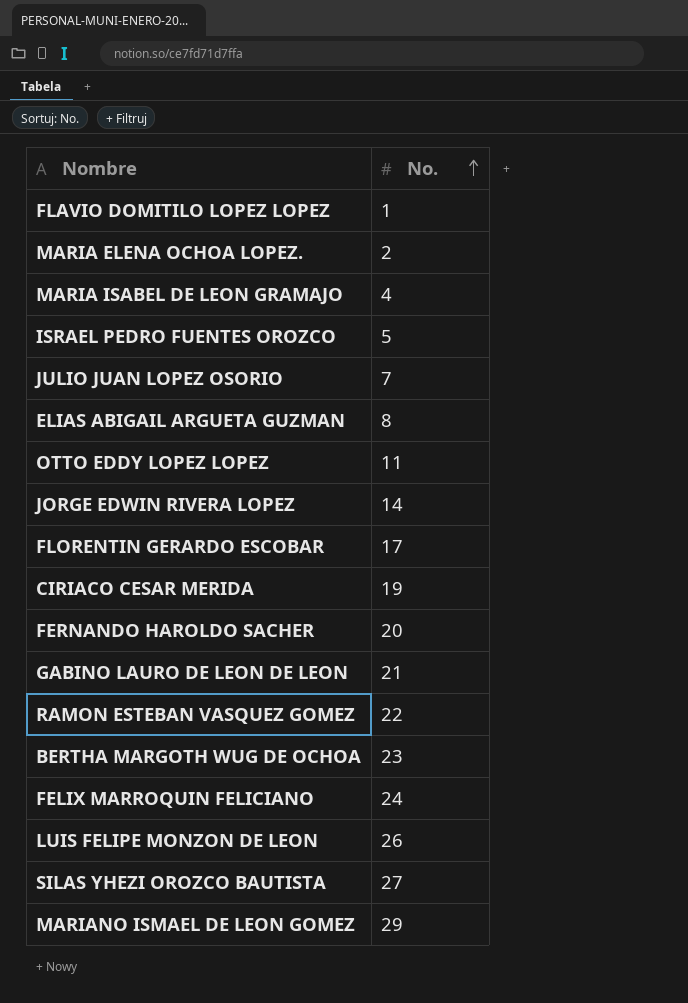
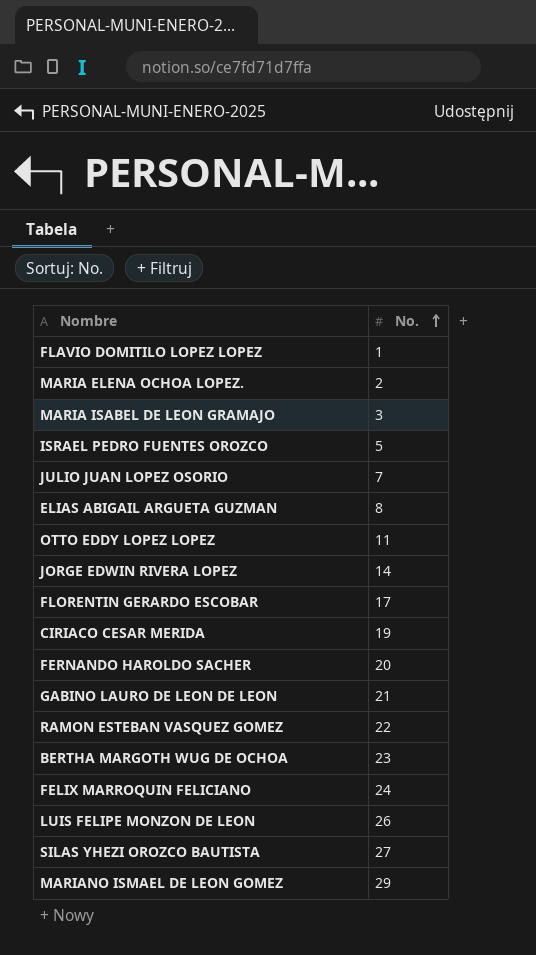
MARIA ISABEL DE LEON GRAMAJO | No.: 4 -> 3

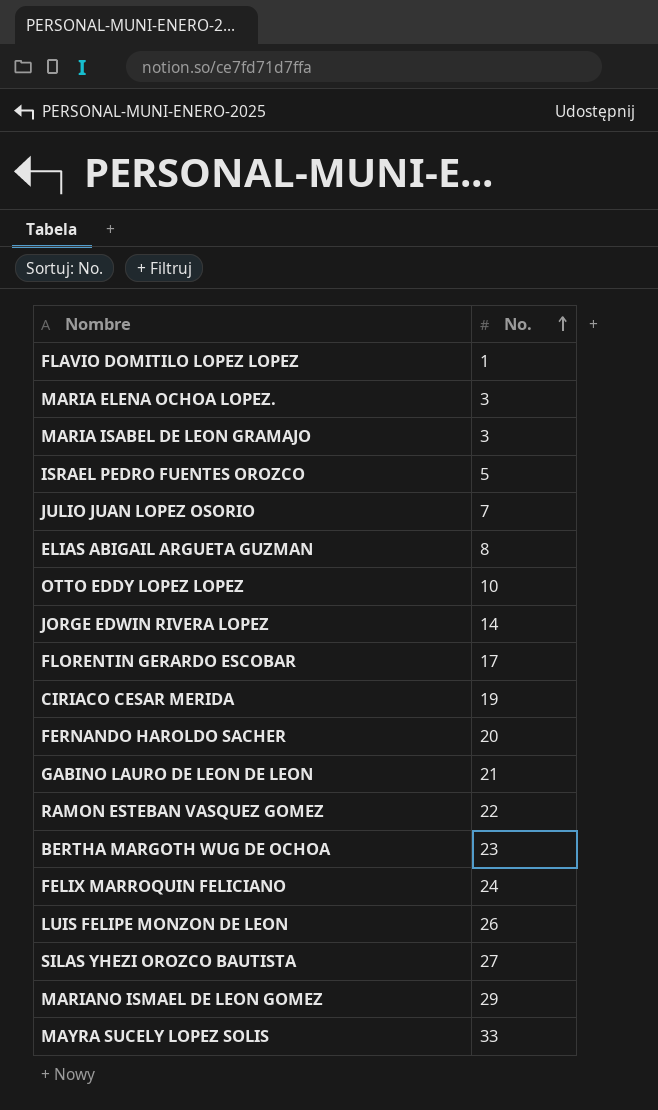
MARIA ELENA OCHOA LOPEZ. | No.: 2 -> 3
OTTO EDDY LOPEZ LOPEZ | No.: 11 -> 10
row MAYRA SUCELY LOPEZ SOLIS: none -> 33

